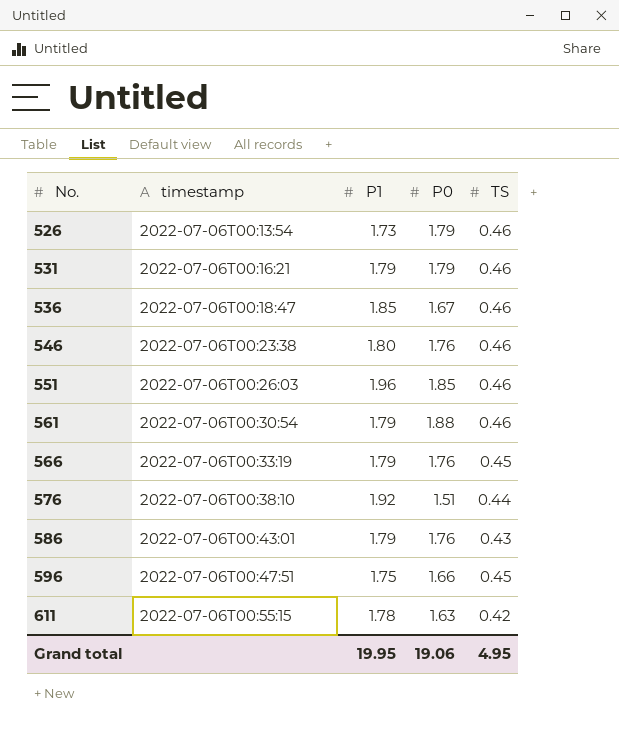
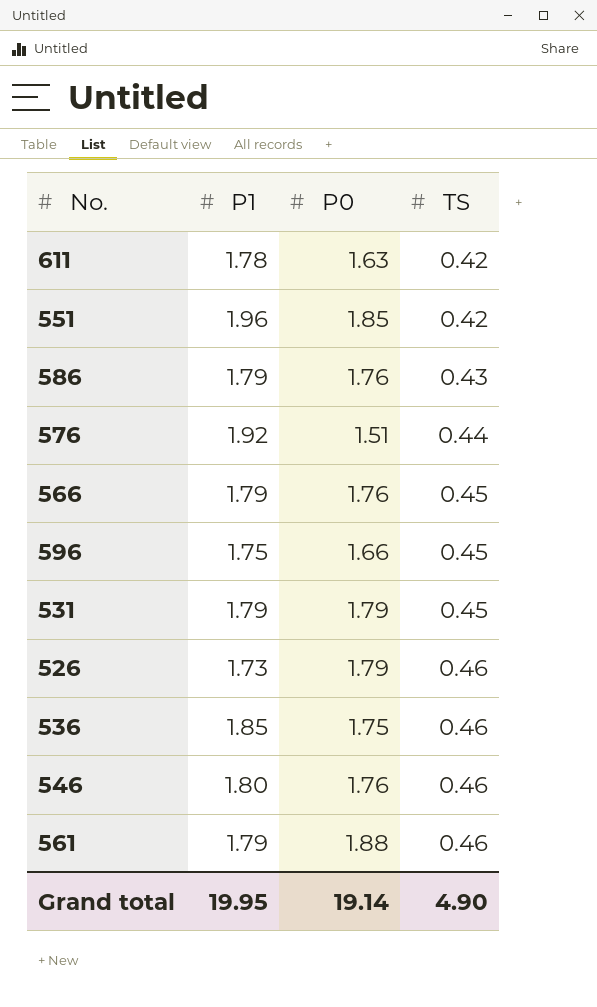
row order: No. ascending -> TS ascending
column timestamp | position: 2 -> none
551 | TS: 0.46 -> 0.42
531 | TS: 0.46 -> 0.45
536 | P0: 1.67 -> 1.75
Grand total | P0: 19.06 -> 19.14
Grand total | TS: 4.95 -> 4.90

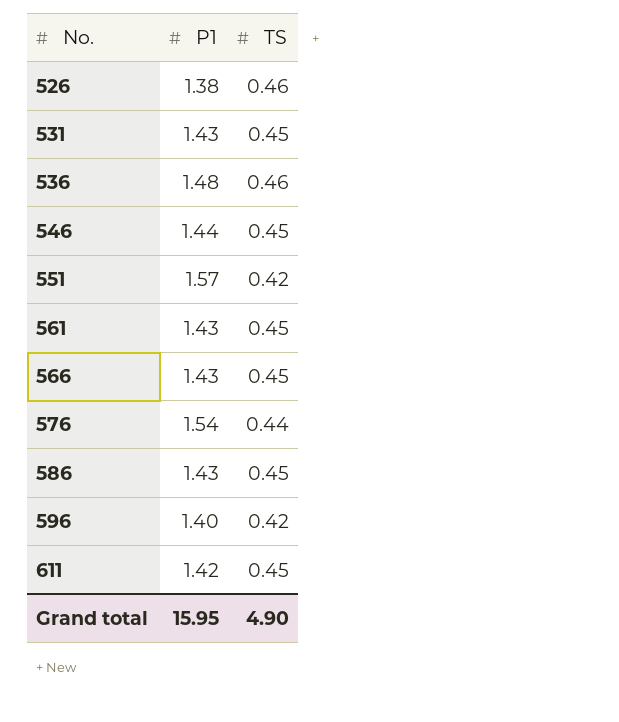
row order: TS ascending -> No. ascending
column P0 | position: 3 -> none
526 | P1: 1.73 -> 1.38
531 | P1: 1.79 -> 1.43
536 | P1: 1.85 -> 1.48
546 | P1: 1.80 -> 1.44
546 | TS: 0.46 -> 0.45
551 | P1: 1.96 -> 1.57
561 | P1: 1.79 -> 1.43
561 | TS: 0.46 -> 0.45
566 | P1: 1.79 -> 1.43
576 | P1: 1.92 -> 1.54
586 | P1: 1.79 -> 1.43
586 | TS: 0.43 -> 0.45
596 | P1: 1.75 -> 1.40
596 | TS: 0.45 -> 0.42
611 | P1: 1.78 -> 1.42
611 | TS: 0.42 -> 0.45
Grand total | P1: 19.95 -> 15.95

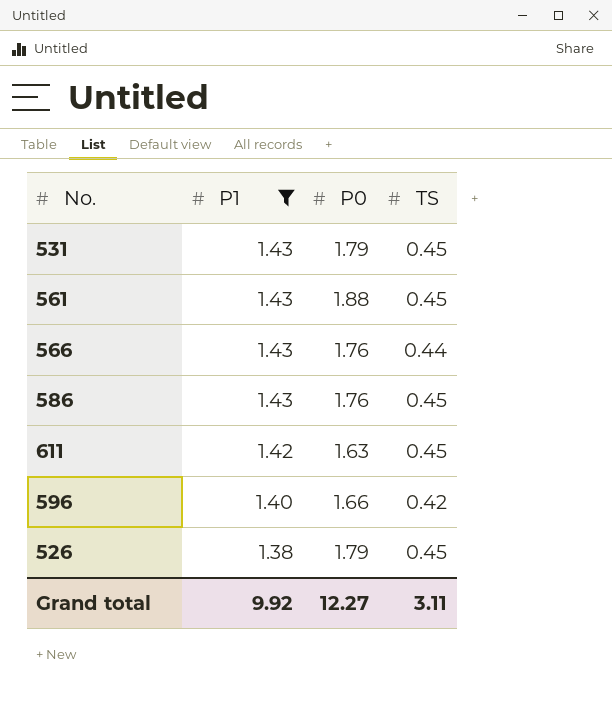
filter: none -> P1 <= 1.43
row order: No. ascending -> P1 descending
column P0 | position: none -> 3
566 | TS: 0.45 -> 0.44
526 | TS: 0.46 -> 0.45
Grand total | P1: 15.95 -> 9.92
Grand total | TS: 4.90 -> 3.11

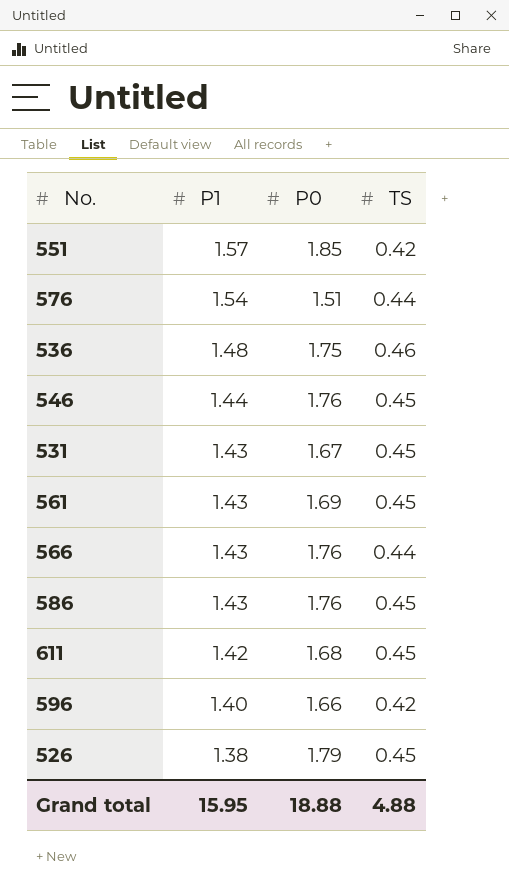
filter: P1 <= 1.43 -> none
531 | P0: 1.79 -> 1.67
561 | P0: 1.88 -> 1.69
611 | P0: 1.63 -> 1.68
Grand total | P1: 9.92 -> 15.95
Grand total | P0: 12.27 -> 18.88
Grand total | TS: 3.11 -> 4.88

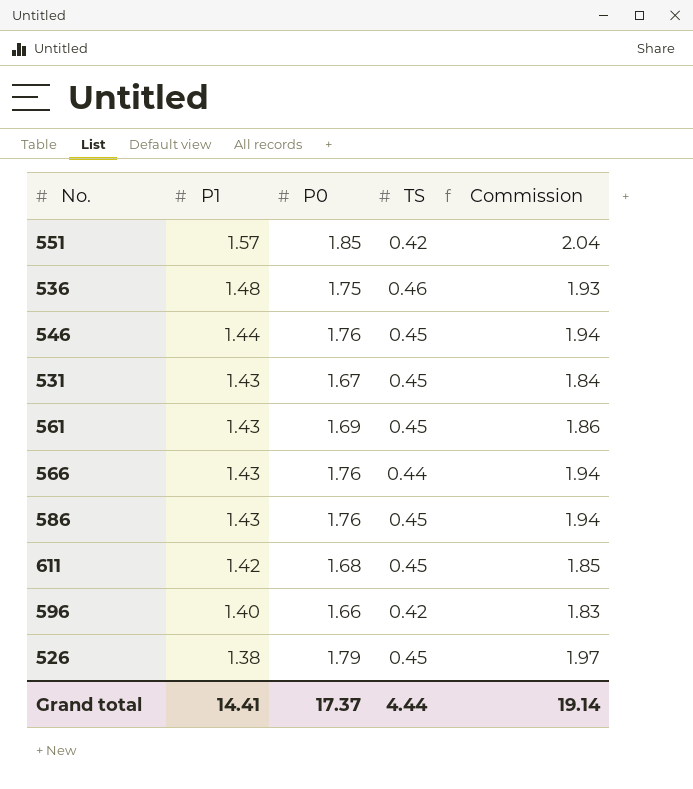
column Commission | formula: none -> [P0] * 1.1
row 576: 1.54 | 1.51 | 0.44 -> none
Grand total | P1: 15.95 -> 14.41
Grand total | P0: 18.88 -> 17.37
Grand total | TS: 4.88 -> 4.44

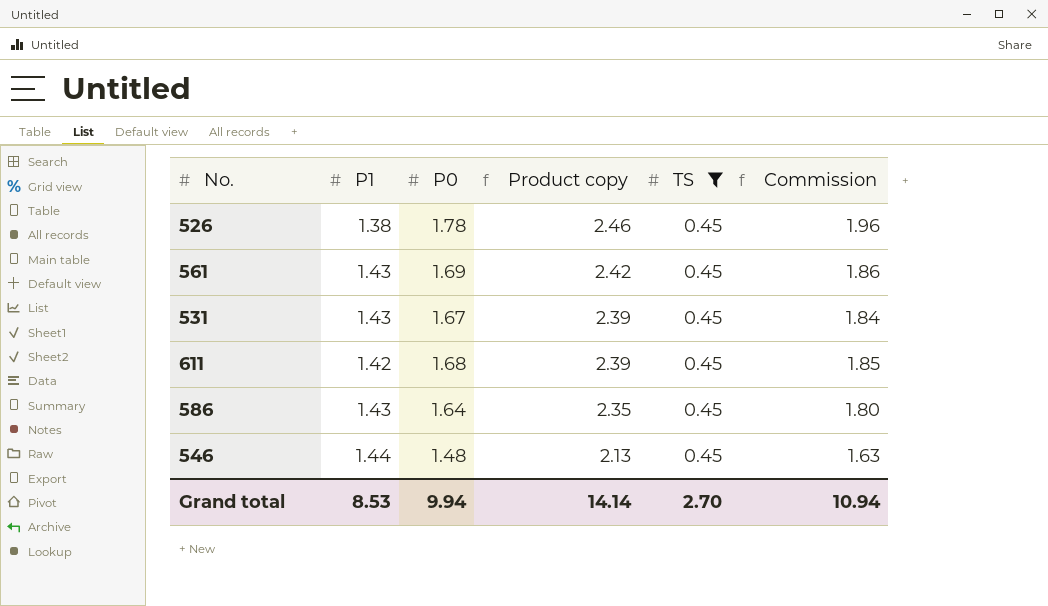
filter: none -> TS = 0.45
row order: P1 descending -> Product copy descending
column Product copy | formula: none -> [P1] * [P0]
526 | P0: 1.79 -> 1.78
526 | Commission: 1.97 -> 1.96
586 | P0: 1.76 -> 1.64
586 | Commission: 1.94 -> 1.80
546 | P0: 1.76 -> 1.48
546 | Commission: 1.94 -> 1.63
Grand total | P1: 14.41 -> 8.53
Grand total | P0: 17.37 -> 9.94
Grand total | TS: 4.44 -> 2.70
Grand total | Commission: 19.14 -> 10.94

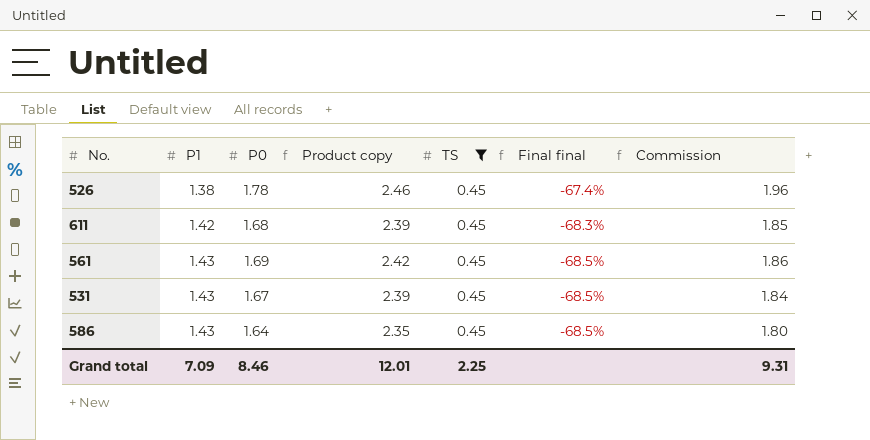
row order: Product copy descending -> P1 ascending
column Final final | formula: none -> ([TS] - [P1]) / [P1]
row 546: 1.44 | 1.48 | 2.13 | 0.45 | 1.63 -> none
Grand total | P1: 8.53 -> 7.09
Grand total | P0: 9.94 -> 8.46
Grand total | Product copy: 14.14 -> 12.01
Grand total | TS: 2.70 -> 2.25
Grand total | Commission: 10.94 -> 9.31

